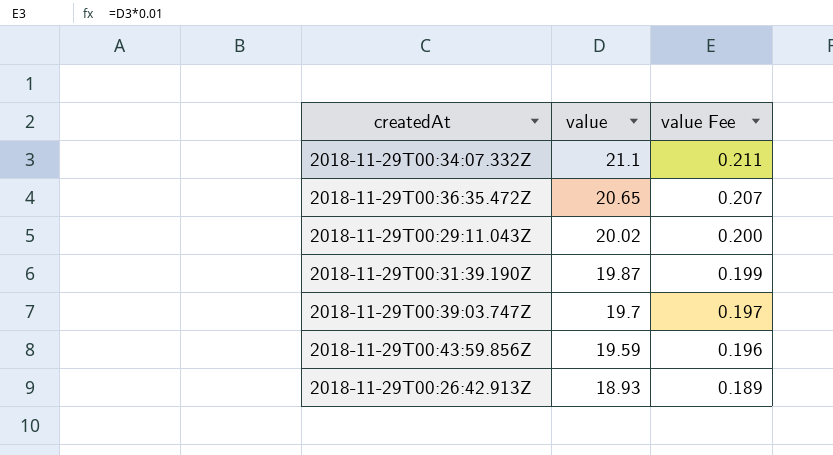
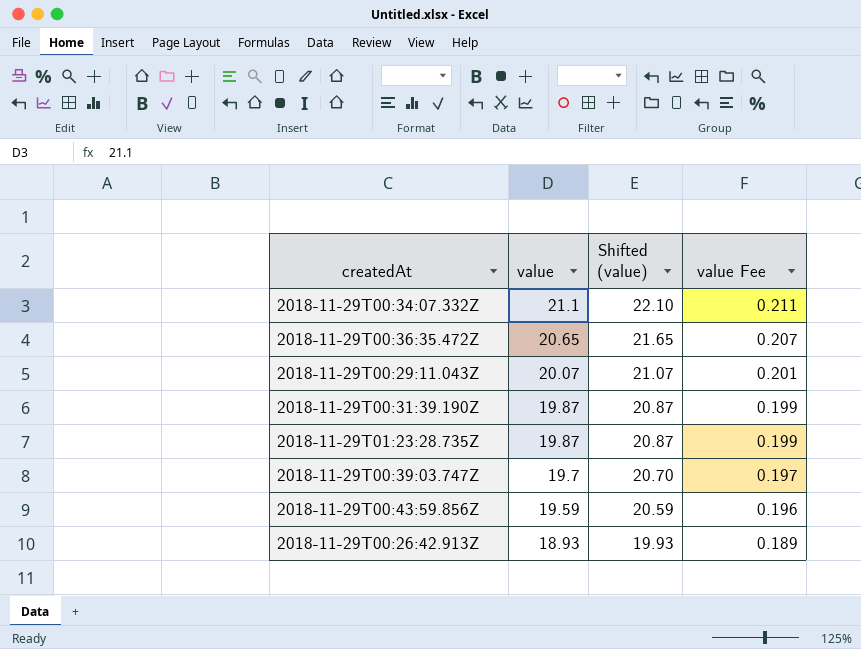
column Shifted (value) | formula: none -> [value] + 1
2018-11-29T00:29:11.043Z | value: 20.02 -> 20.07
2018-11-29T00:29:11.043Z | value Fee: 0.200 -> 0.201
row 2018-11-29T01:23:28.735Z: none -> 19.87 | 20.87 | 0.199

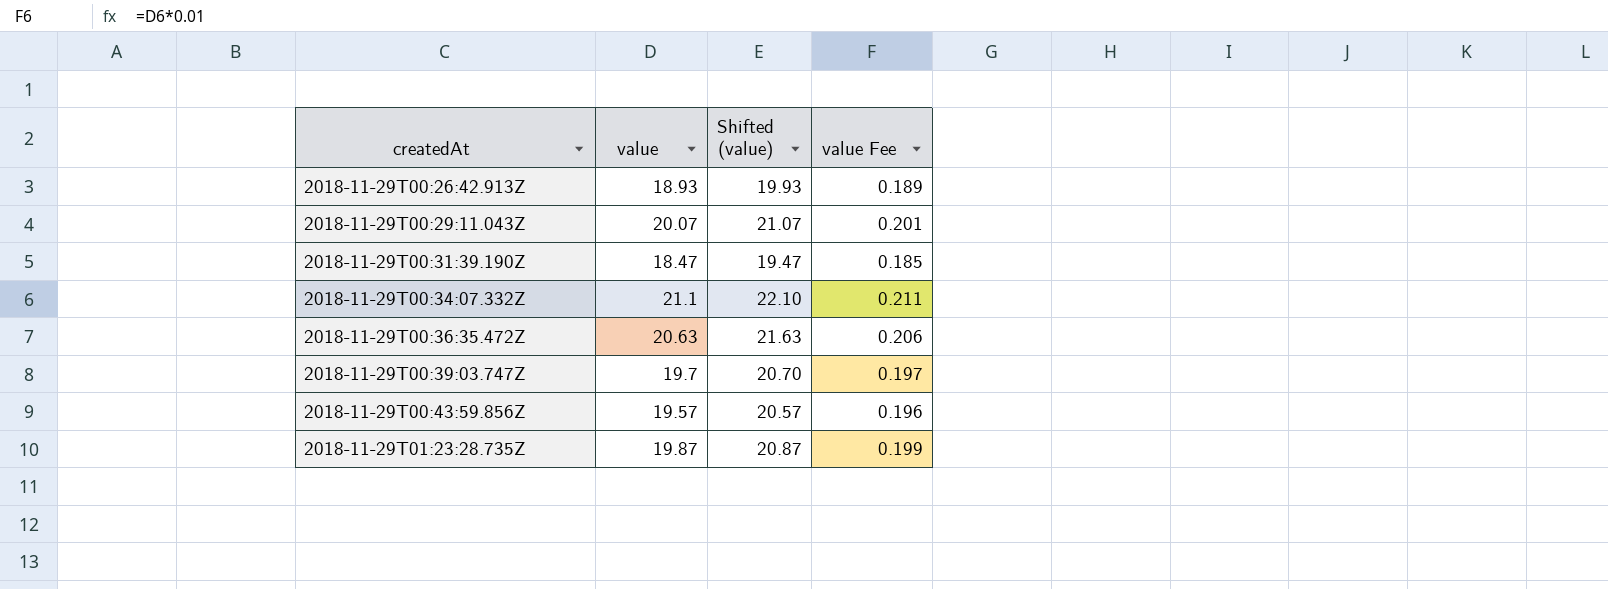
row order: value descending -> createdAt ascending
2018-11-29T00:31:39.190Z | value: 19.87 -> 18.47
2018-11-29T00:31:39.190Z | Shifted (value): 20.87 -> 19.47
2018-11-29T00:31:39.190Z | value Fee: 0.199 -> 0.185
2018-11-29T00:36:35.472Z | value: 20.65 -> 20.63
2018-11-29T00:36:35.472Z | Shifted (value): 21.65 -> 21.63
2018-11-29T00:36:35.472Z | value Fee: 0.207 -> 0.206
2018-11-29T00:43:59.856Z | value: 19.59 -> 19.57
2018-11-29T00:43:59.856Z | Shifted (value): 20.59 -> 20.57

